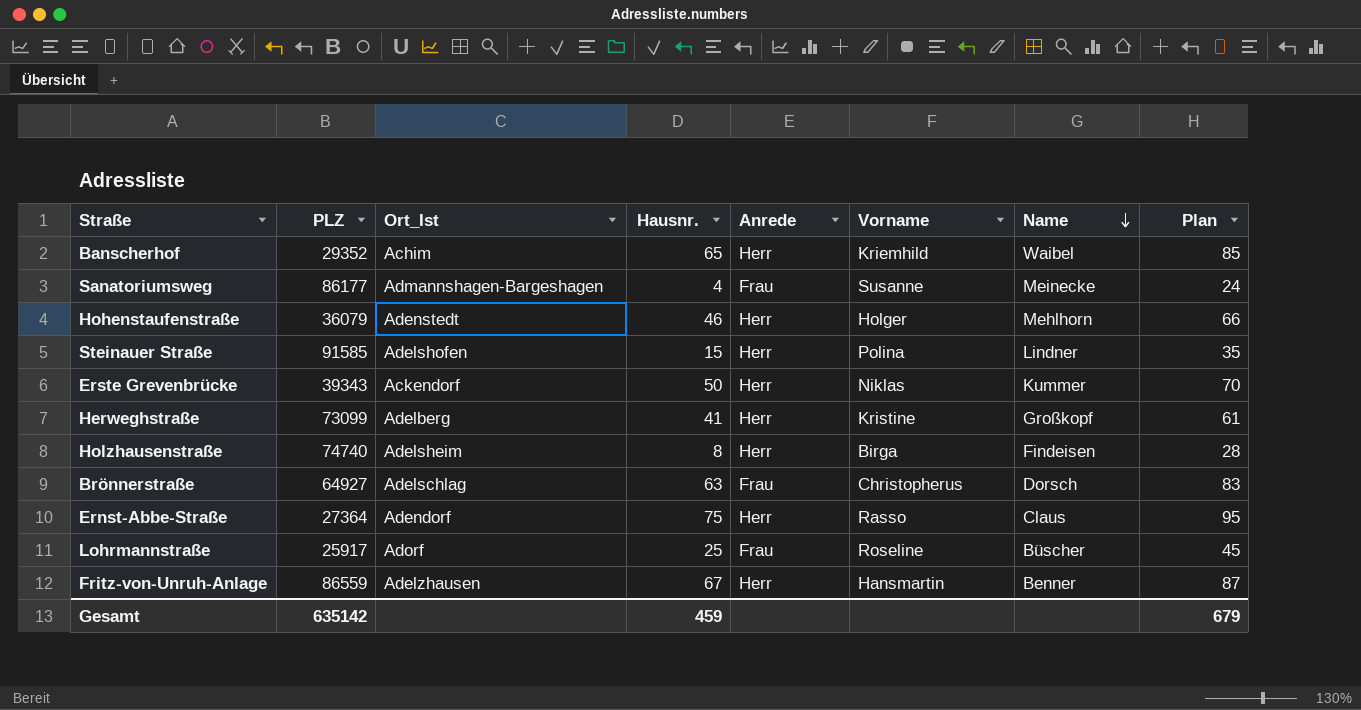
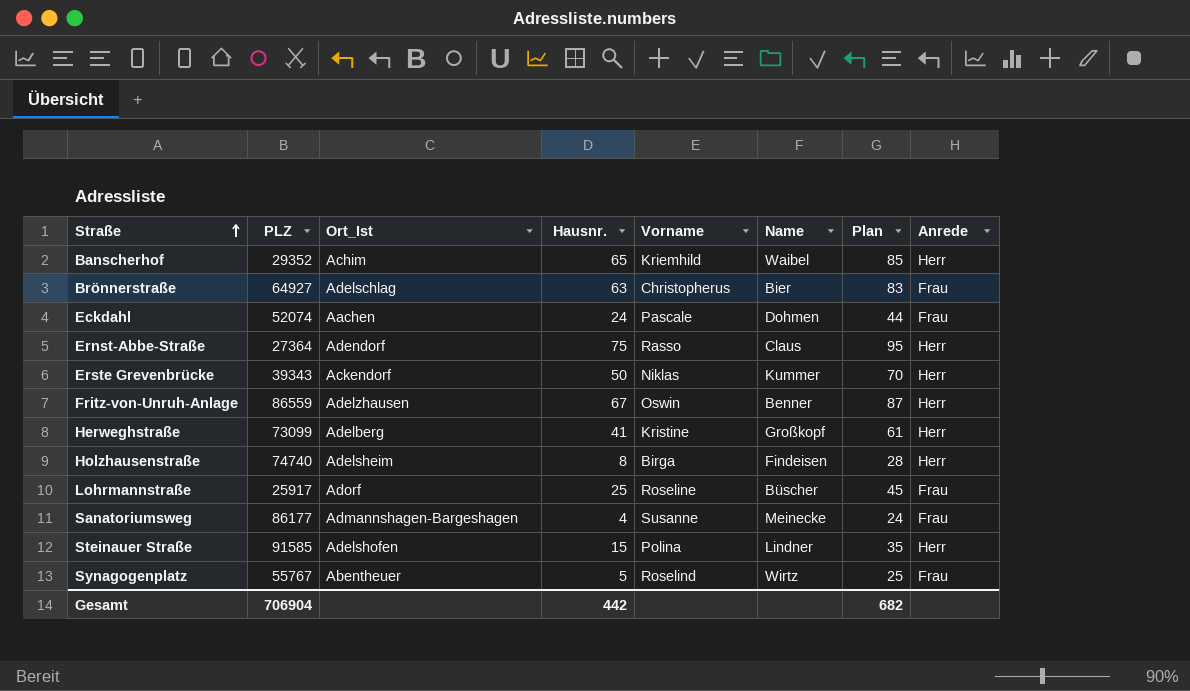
row order: Name descending -> Straße ascending
column Anrede | position: 5 -> 8
row Hohenstaufenstraße: 36079 | Adenstedt | 46 | Herr | Holger | Mehlhorn | 66 -> none
Brönnerstraße | Name: Dorsch -> Bier
row Eckdahl: none -> 52074 | Aachen | 24 | Pascale | Dohmen | 44 | Frau
Fritz-von-Unruh-Anlage | Vorname: Hansmartin -> Oswin
row Synagogenplatz: none -> 55767 | Abentheuer | 5 | Roselind | Wirtz | 25 | Frau
Gesamt | PLZ: 635142 -> 706904
Gesamt | Hausnr.: 459 -> 442
Gesamt | Plan: 679 -> 682

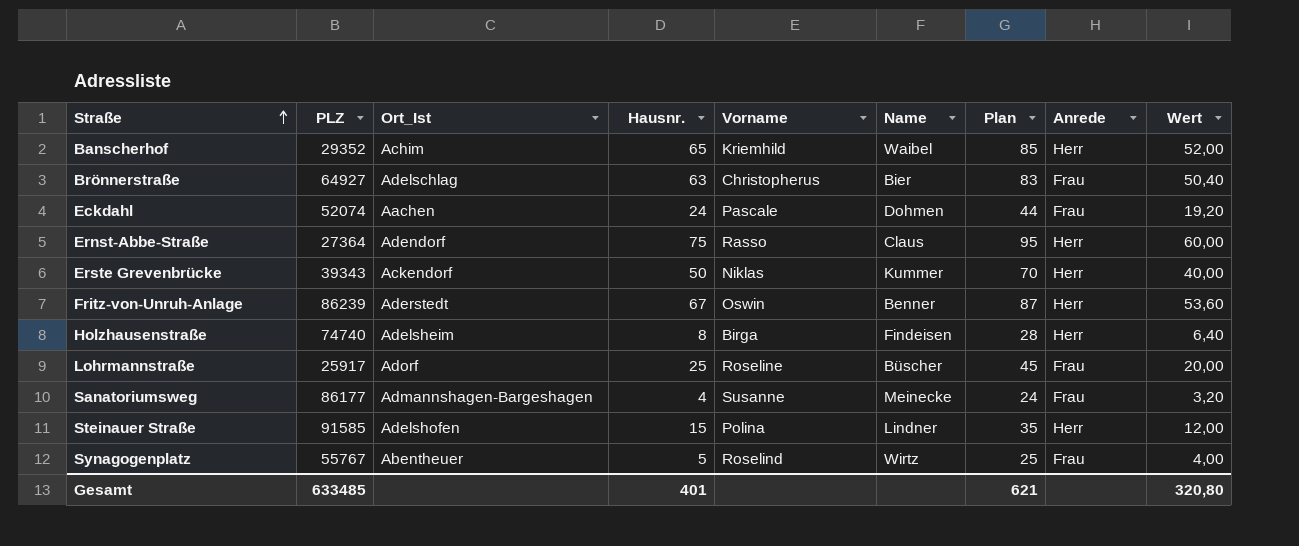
column Wert | formula: none -> [Hausnr.] * 0,8
row Herweghstraße: 73099 | Adelberg | 41 | Kristine | Großkopf | 61 | Herr -> none
Fritz-von-Unruh-Anlage | PLZ: 86559 -> 86239
Fritz-von-Unruh-Anlage | Ort_Ist: Adelzhausen -> Aderstedt
Gesamt | PLZ: 706904 -> 633485
Gesamt | Hausnr.: 442 -> 401
Gesamt | Plan: 682 -> 621

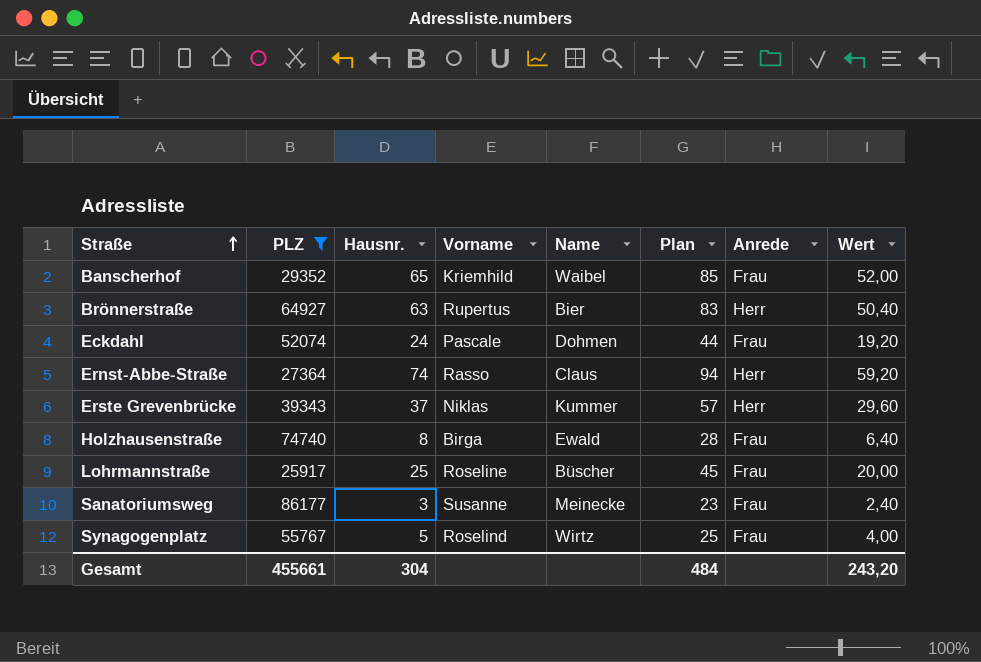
filter: none -> PLZ <= 86177
column Ort_Ist | position: 3 -> none
Banscherhof | Anrede: Herr -> Frau
Brönnerstraße | Vorname: Christopherus -> Rupertus
Brönnerstraße | Anrede: Frau -> Herr
Ernst-Abbe-Straße | Hausnr.: 75 -> 74
Ernst-Abbe-Straße | Plan: 95 -> 94
Ernst-Abbe-Straße | Wert: 60,00 -> 59,20
Erste Grevenbrücke | Hausnr.: 50 -> 37
Erste Grevenbrücke | Plan: 70 -> 57
Erste Grevenbrücke | Wert: 40,00 -> 29,60
Holzhausenstraße | Name: Findeisen -> Ewald
Holzhausenstraße | Anrede: Herr -> Frau
Sanatoriumsweg | Hausnr.: 4 -> 3
Sanatoriumsweg | Plan: 24 -> 23
Sanatoriumsweg | Wert: 3,20 -> 2,40
Gesamt | PLZ: 633485 -> 455661
Gesamt | Hausnr.: 401 -> 304
Gesamt | Plan: 621 -> 484
Gesamt | Wert: 320,80 -> 243,20

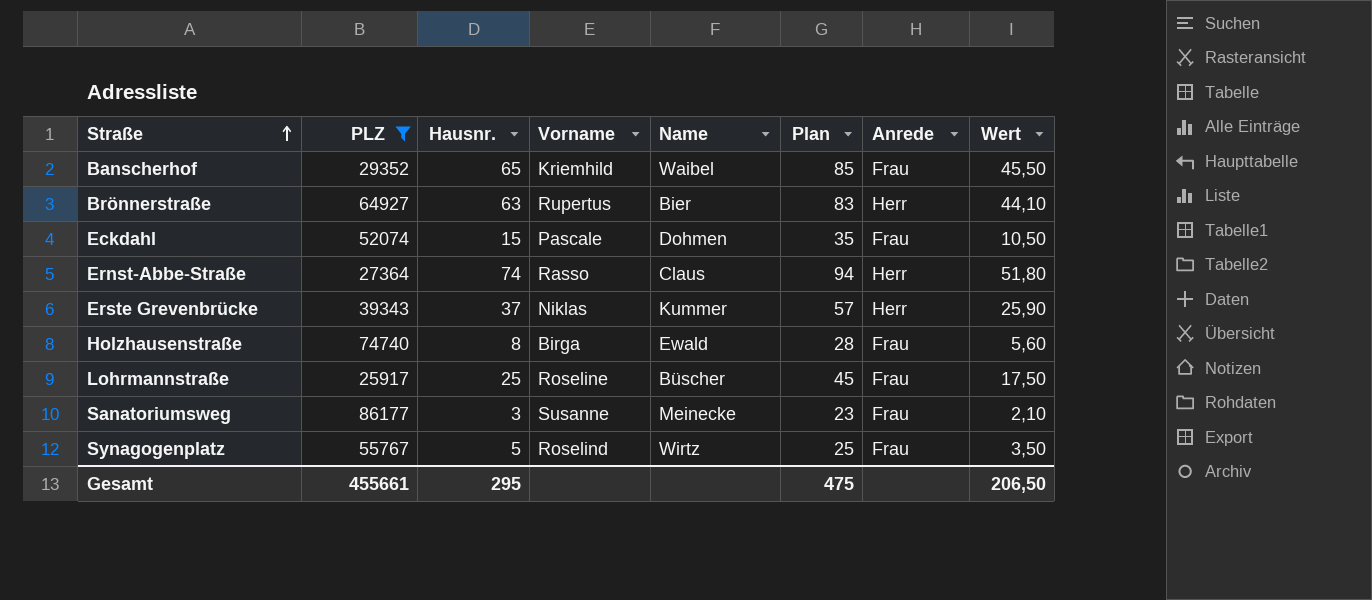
column Wert | formula: [Hausnr.] * 0,8 -> [Hausnr.] * 0,7
Eckdahl | Hausnr.: 24 -> 15
Eckdahl | Plan: 44 -> 35
Gesamt | Hausnr.: 304 -> 295
Gesamt | Plan: 484 -> 475
Gesamt | Wert: 243,20 -> 206,50

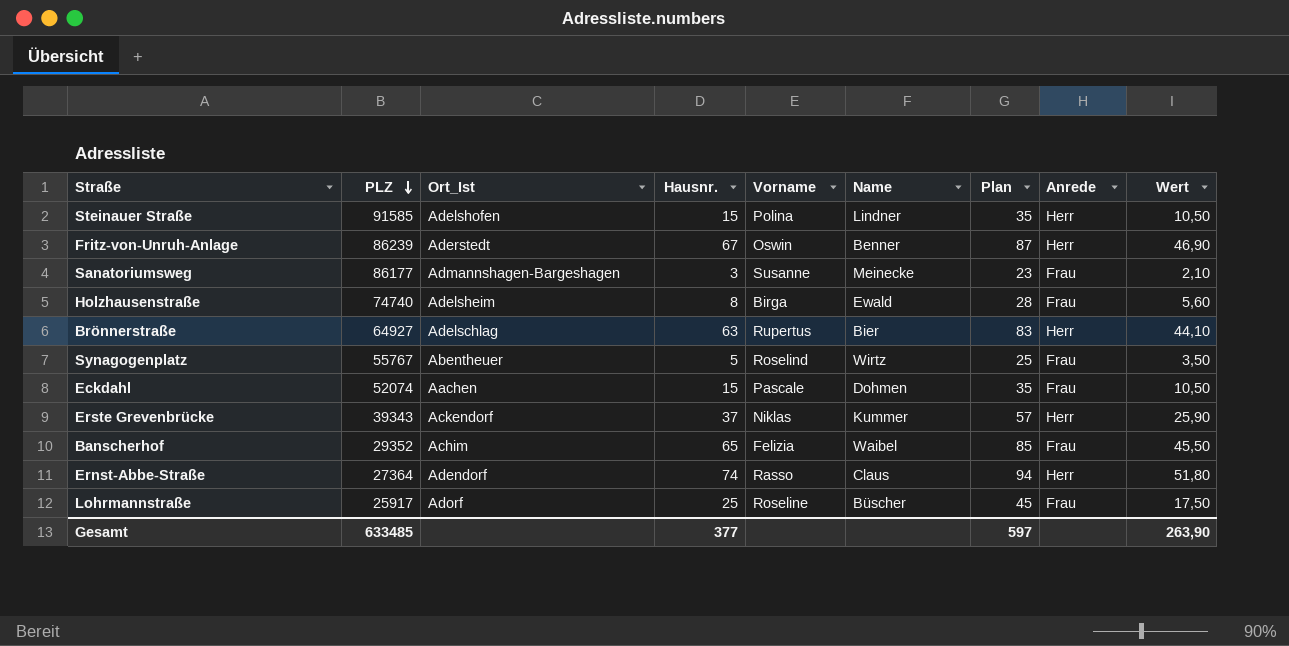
filter: PLZ <= 86177 -> none
row order: Straße ascending -> PLZ descending
column Ort_Ist | position: none -> 3
Banscherhof | Vorname: Kriemhild -> Felizia
Gesamt | PLZ: 455661 -> 633485
Gesamt | Hausnr.: 295 -> 377
Gesamt | Plan: 475 -> 597
Gesamt | Wert: 206,50 -> 263,90

